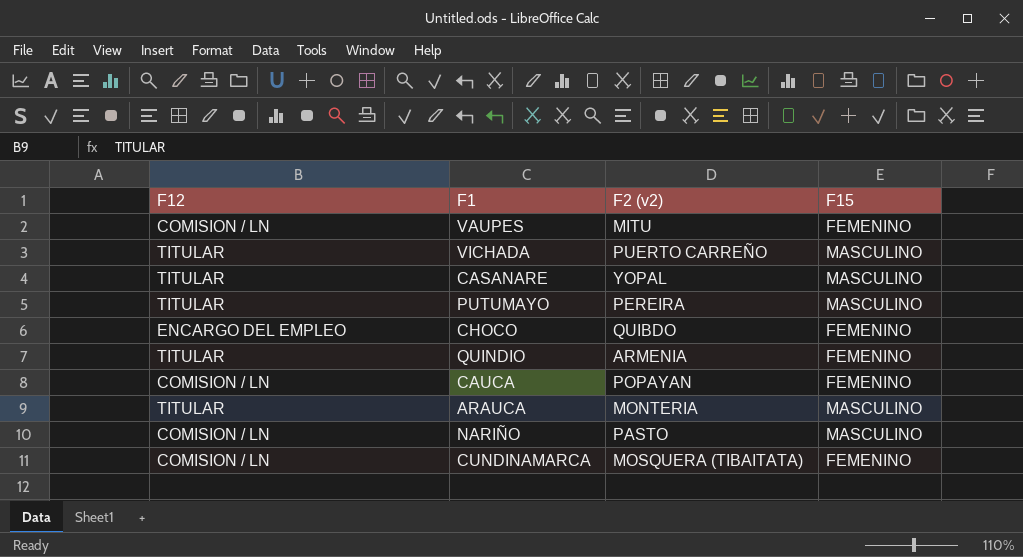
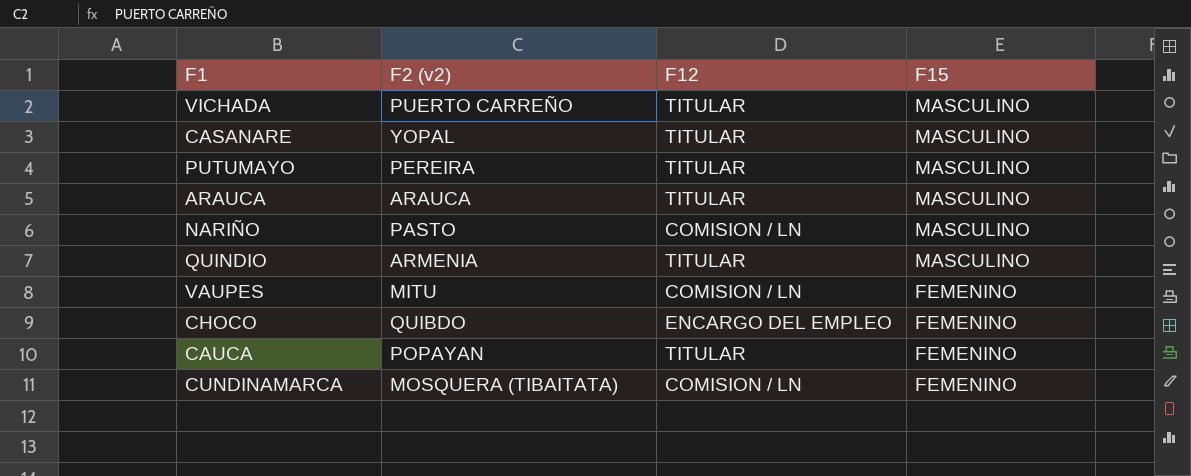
row order: none -> F15 descending
column F12 | position: 1 -> 3
ARAUCA | F2 (v2): MONTERIA -> ARAUCA
QUINDIO | F15: FEMENINO -> MASCULINO
CAUCA | F12: COMISION / LN -> TITULAR

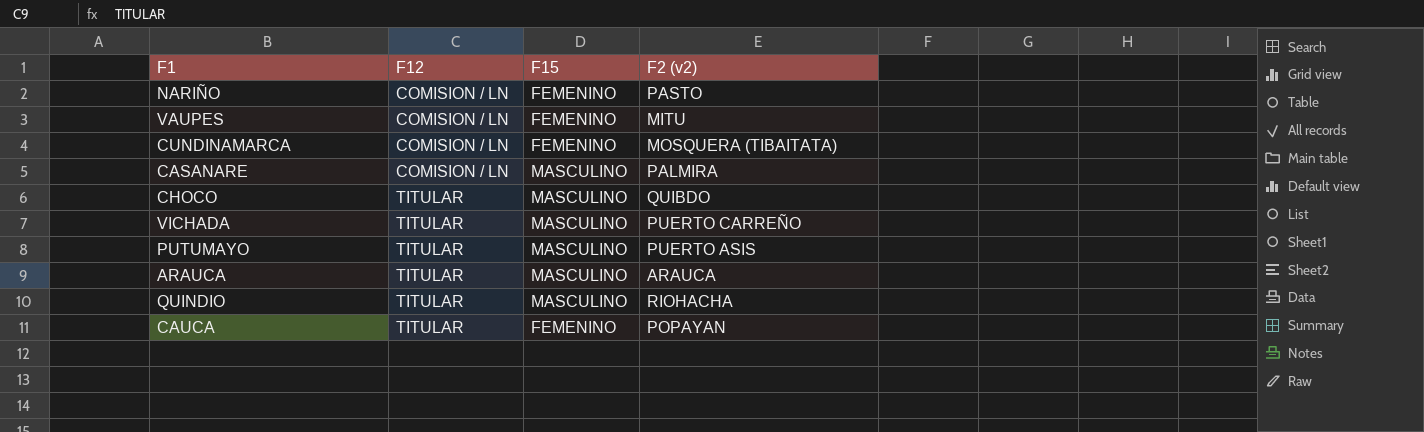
row order: F15 descending -> F12 ascending
column F2 (v2) | position: 2 -> 4
NARIÑO | F15: MASCULINO -> FEMENINO
CASANARE | F12: TITULAR -> COMISION / LN
CASANARE | F2 (v2): YOPAL -> PALMIRA
CHOCO | F12: ENCARGO DEL EMPLEO -> TITULAR
CHOCO | F15: FEMENINO -> MASCULINO
PUTUMAYO | F2 (v2): PEREIRA -> PUERTO ASIS
QUINDIO | F2 (v2): ARMENIA -> RIOHACHA

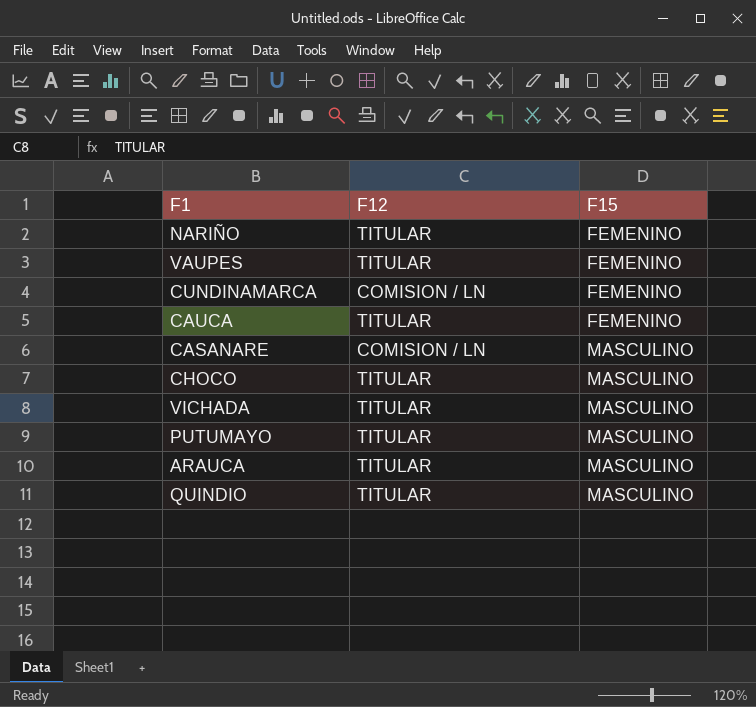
row order: F12 ascending -> F15 ascending
column F2 (v2) | position: 4 -> none
NARIÑO | F12: COMISION / LN -> TITULAR
VAUPES | F12: COMISION / LN -> TITULAR

